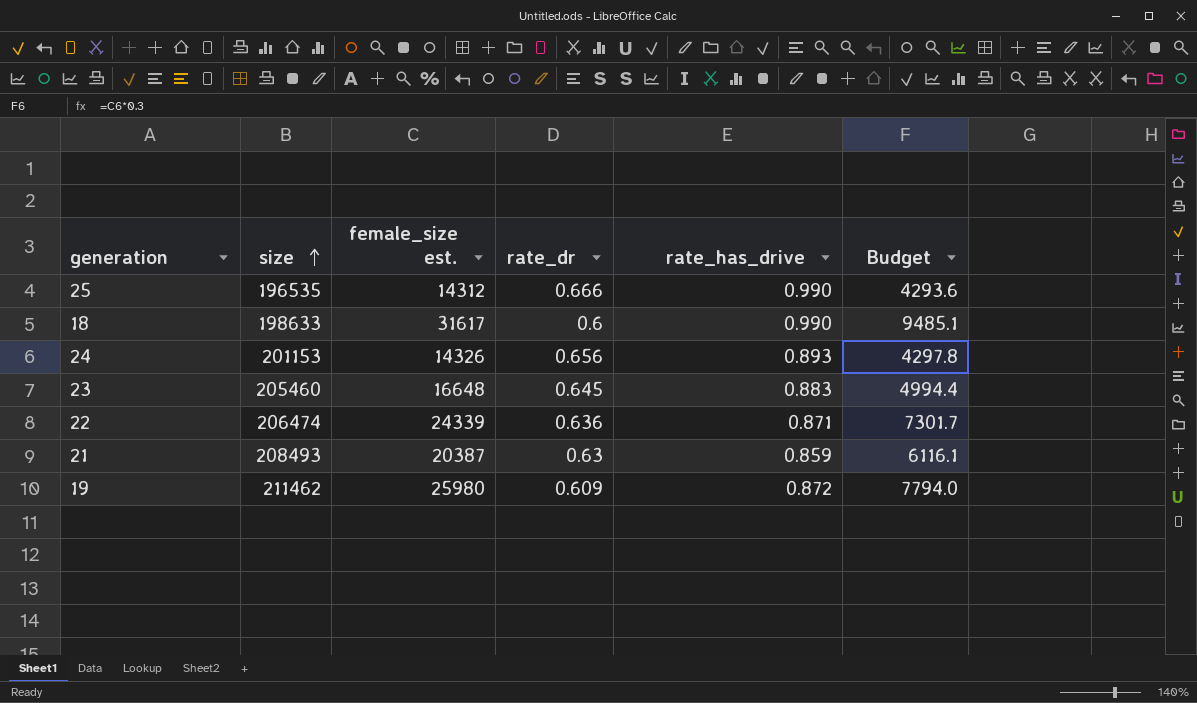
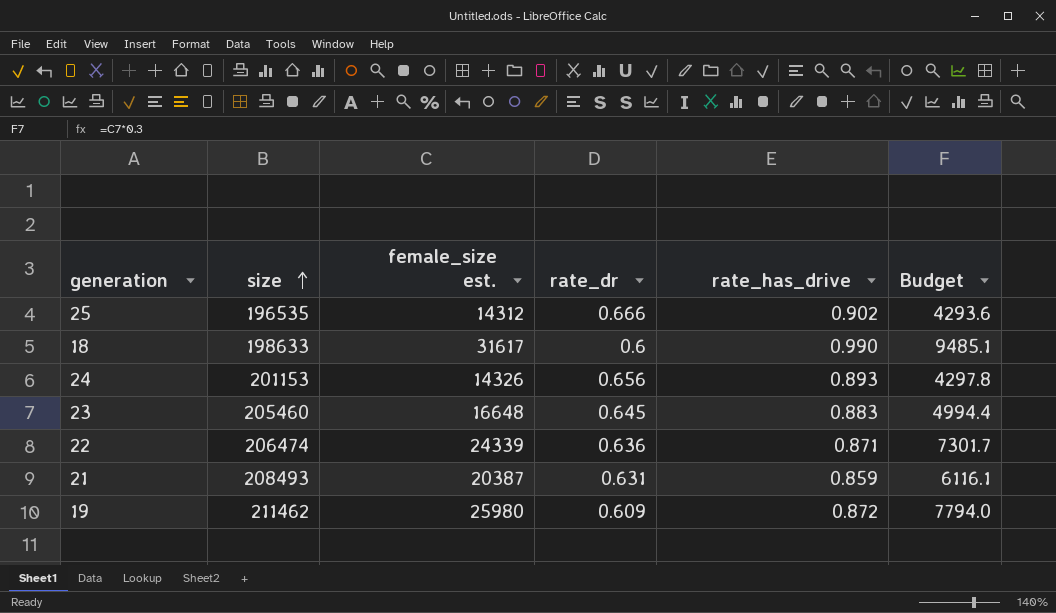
25 | rate_has_drive: 0.990 -> 0.902
21 | rate_dr: 0.63 -> 0.631

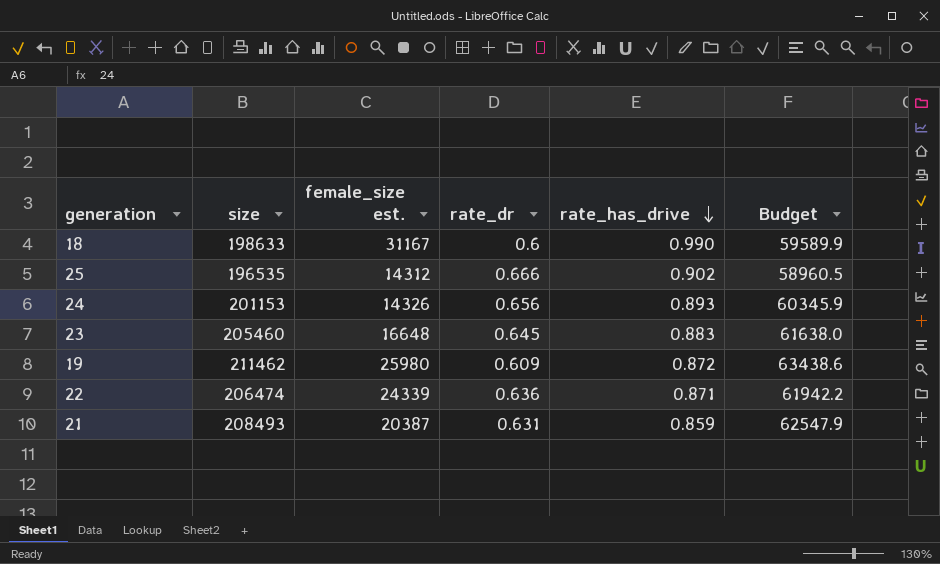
row order: size ascending -> rate_has_drive descending
column Budget | formula: [female_size est.] * 0.3 -> [size] * 0.3
18 | female_size est.: 31617 -> 31167

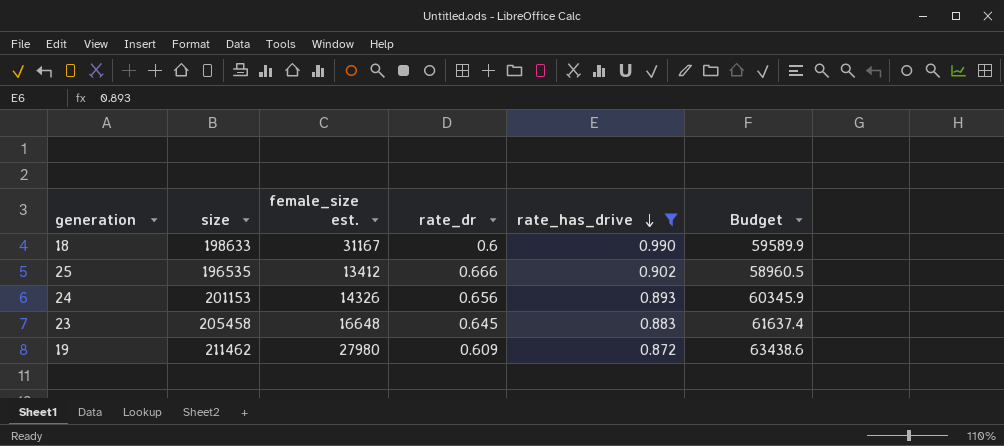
filter: none -> rate_has_drive >= 0.872
25 | female_size est.: 14312 -> 13412
23 | size: 205460 -> 205458
23 | Budget: 61638.0 -> 61637.4
19 | female_size est.: 25980 -> 27980

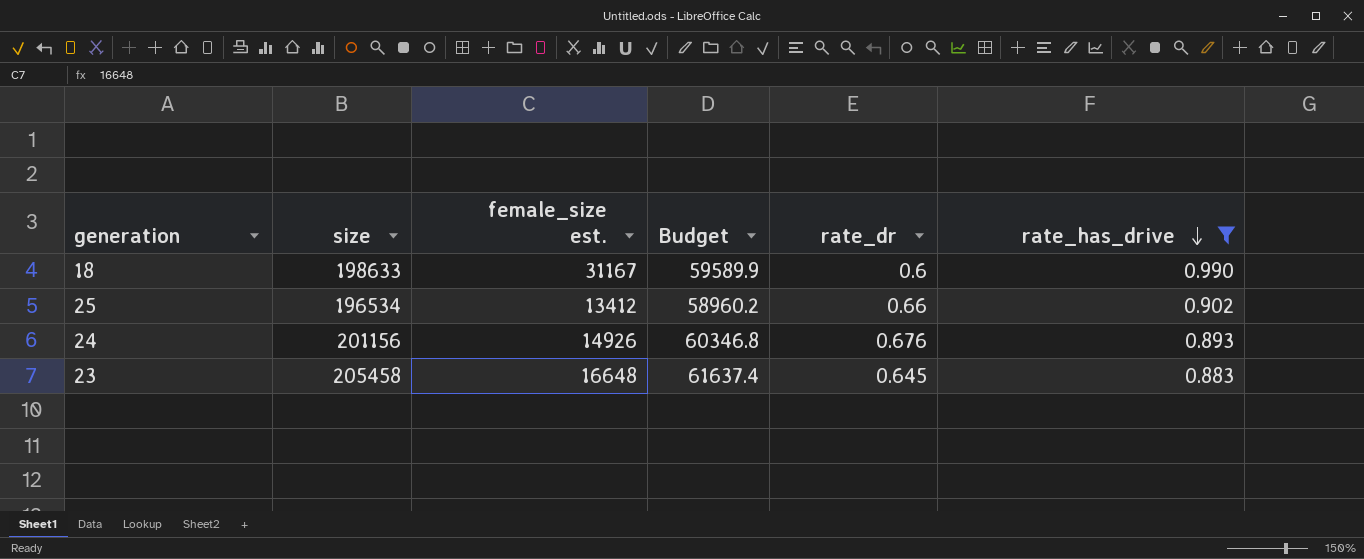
column Budget | position: 6 -> 4
row 19: 211462 | 27980 | 0.609 | 0.872 | 63438.6 -> none
25 | size: 196535 -> 196534
25 | Budget: 58960.5 -> 58960.2
25 | rate_dr: 0.666 -> 0.66
24 | size: 201153 -> 201156
24 | female_size est.: 14326 -> 14926
24 | Budget: 60345.9 -> 60346.8
24 | rate_dr: 0.656 -> 0.676

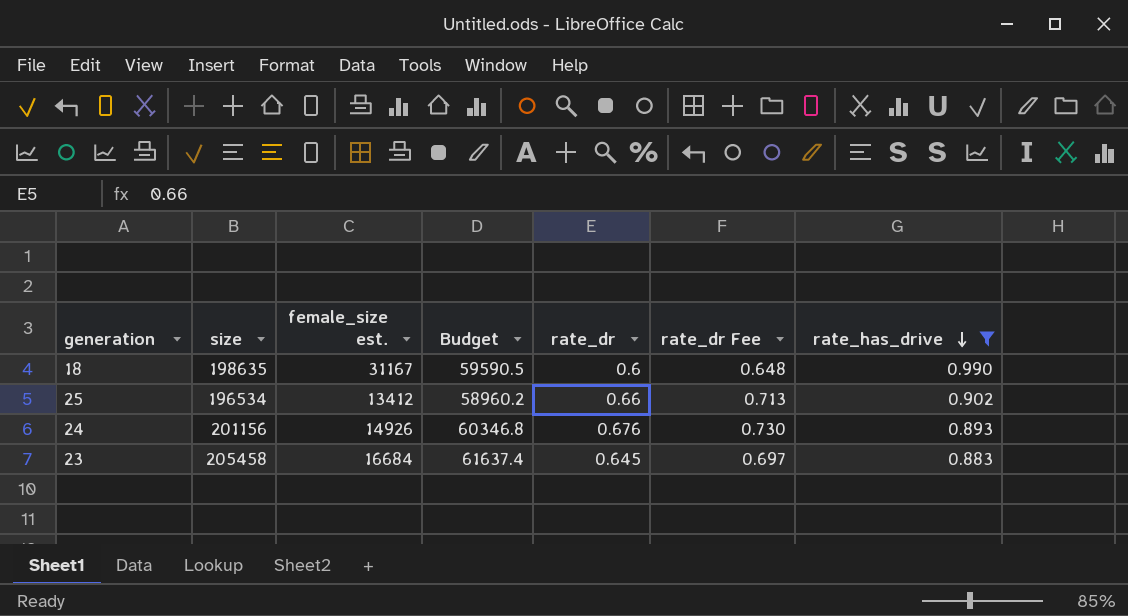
column rate_dr Fee | formula: none -> [rate_dr] * 1.08
18 | size: 198633 -> 198635
18 | Budget: 59589.9 -> 59590.5
23 | female_size est.: 16648 -> 16684

